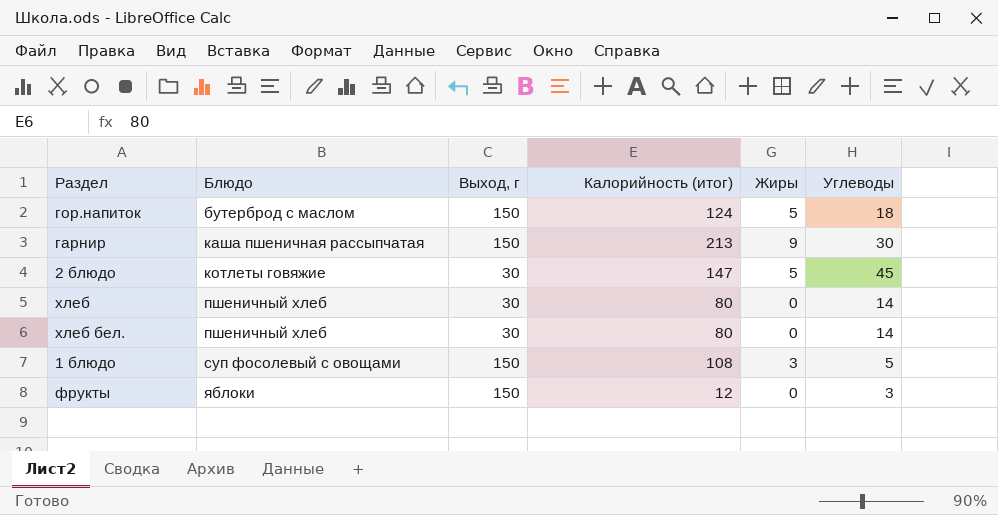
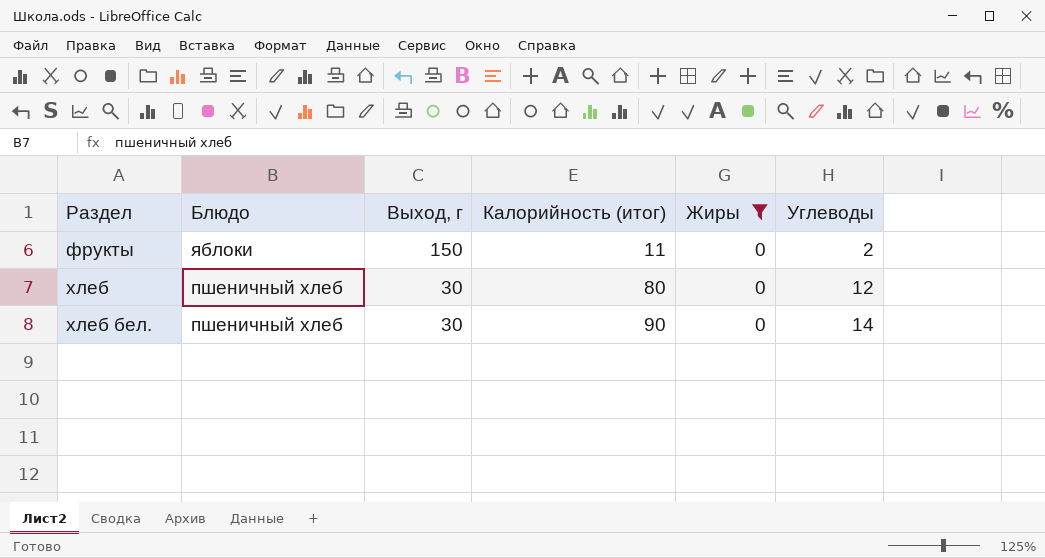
filter: none -> Жиры = 0
row order: Блюдо ascending -> Раздел ascending
фрукты | Калорийность (итог): 12 -> 11
фрукты | Углеводы: 3 -> 2
хлеб | Углеводы: 14 -> 12
хлеб бел. | Калорийность (итог): 80 -> 90

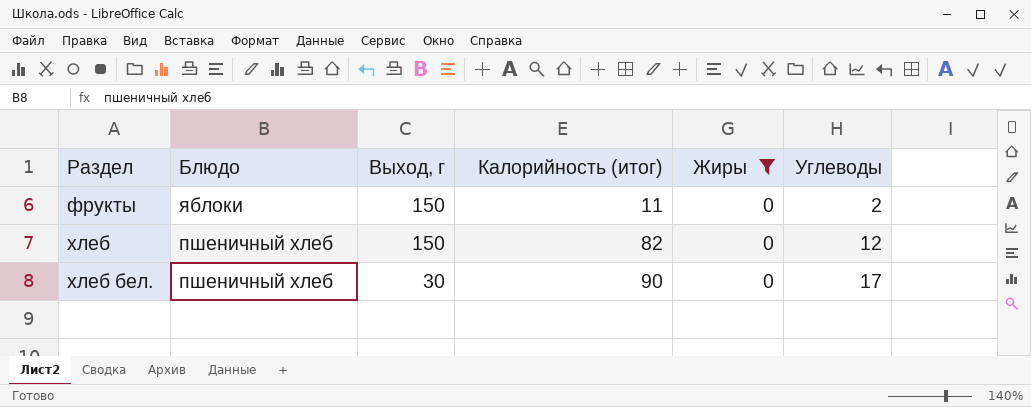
хлеб | Выход, г: 30 -> 150
хлеб | Калорийность (итог): 80 -> 82
хлеб бел. | Углеводы: 14 -> 17

